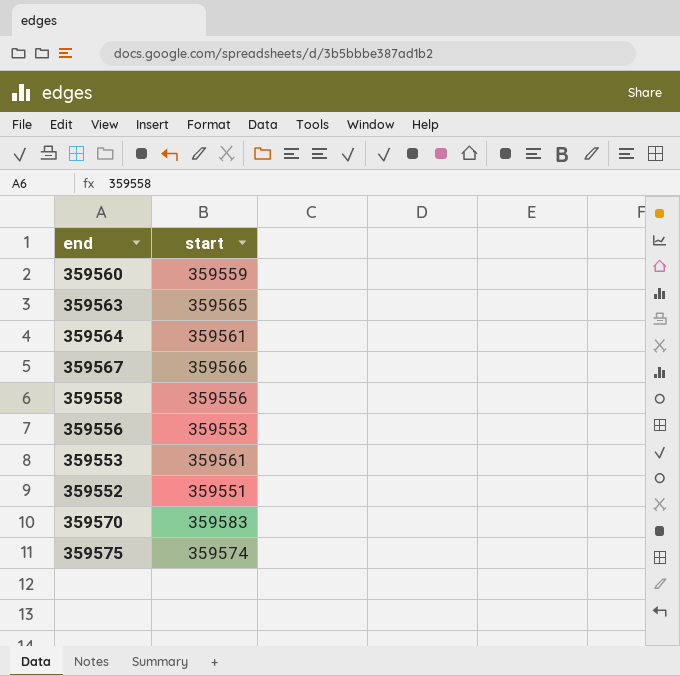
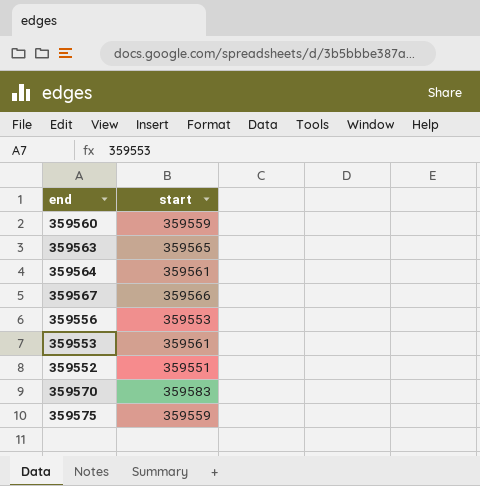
row 359558: 359556 -> none
359575 | start: 359574 -> 359559

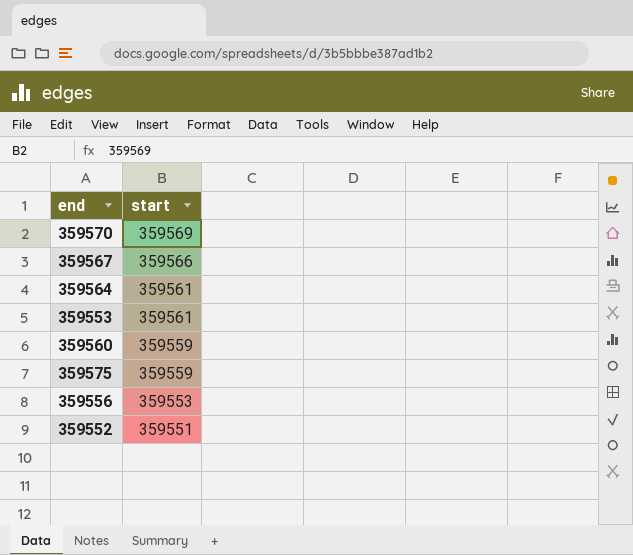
row order: none -> start descending
row 359563: 359565 -> none
359570 | start: 359583 -> 359569

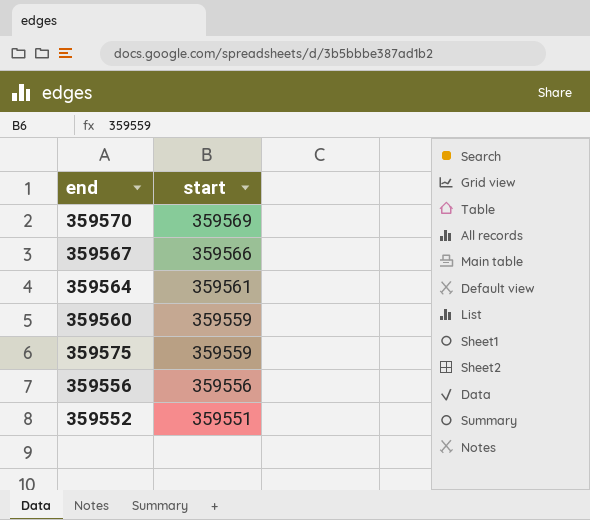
row 359553: 359561 -> none
359556 | start: 359553 -> 359556

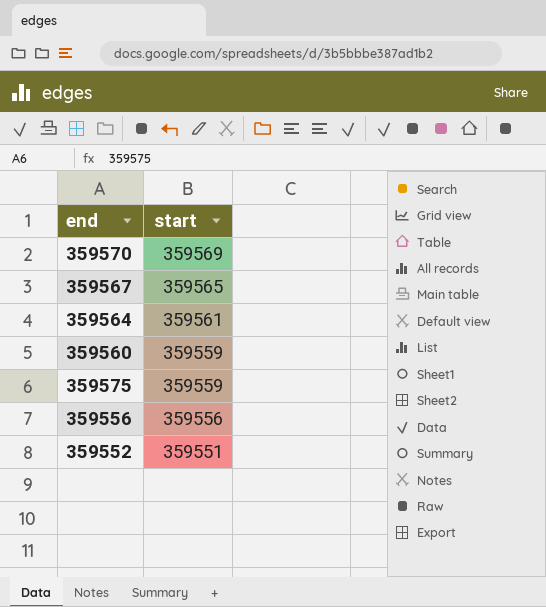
359567 | start: 359566 -> 359565

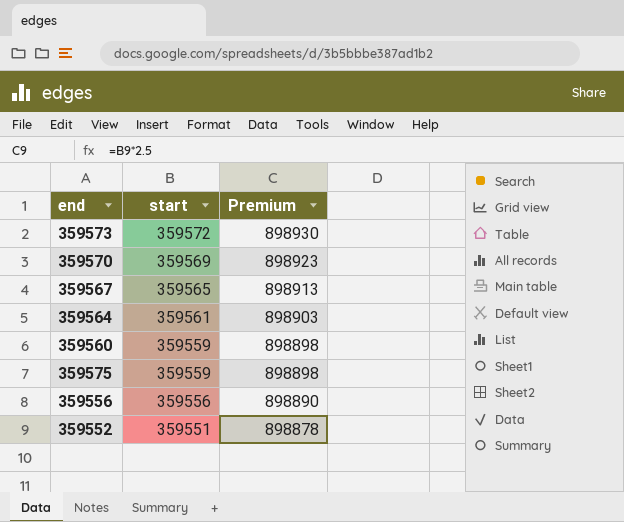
column Premium | formula: none -> [start] * 2.5
row 359573: none -> 359572 | 898930

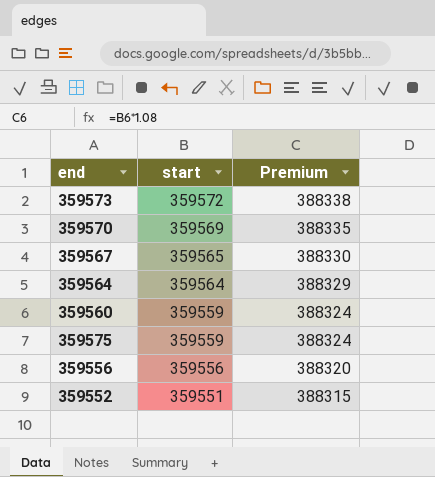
column Premium | formula: [start] * 2.5 -> [start] * 1.08
359564 | start: 359561 -> 359564

